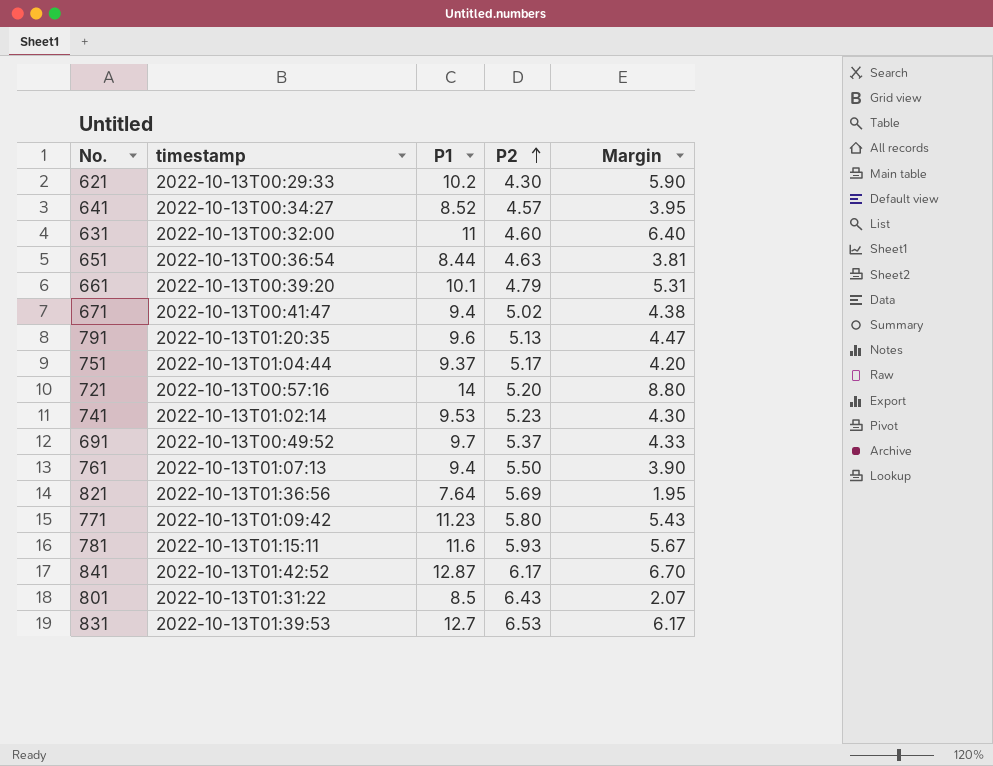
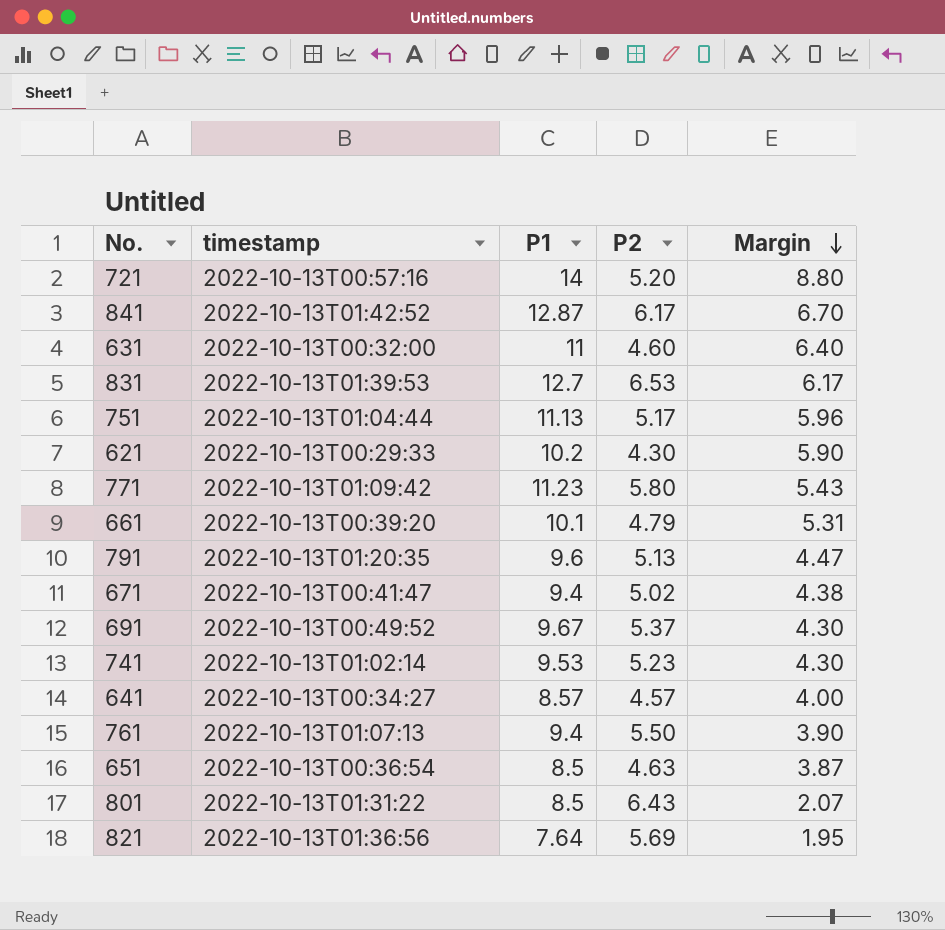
row order: P2 ascending -> Margin descending
row 781: 2022-10-13T01:15:11 | 11.6 | 5.93 | 5.67 -> none
751 | P1: 9.37 -> 11.13
751 | Margin: 4.20 -> 5.96
691 | P1: 9.7 -> 9.67
691 | Margin: 4.33 -> 4.30
641 | P1: 8.52 -> 8.57
641 | Margin: 3.95 -> 4.00
651 | P1: 8.44 -> 8.5
651 | Margin: 3.81 -> 3.87

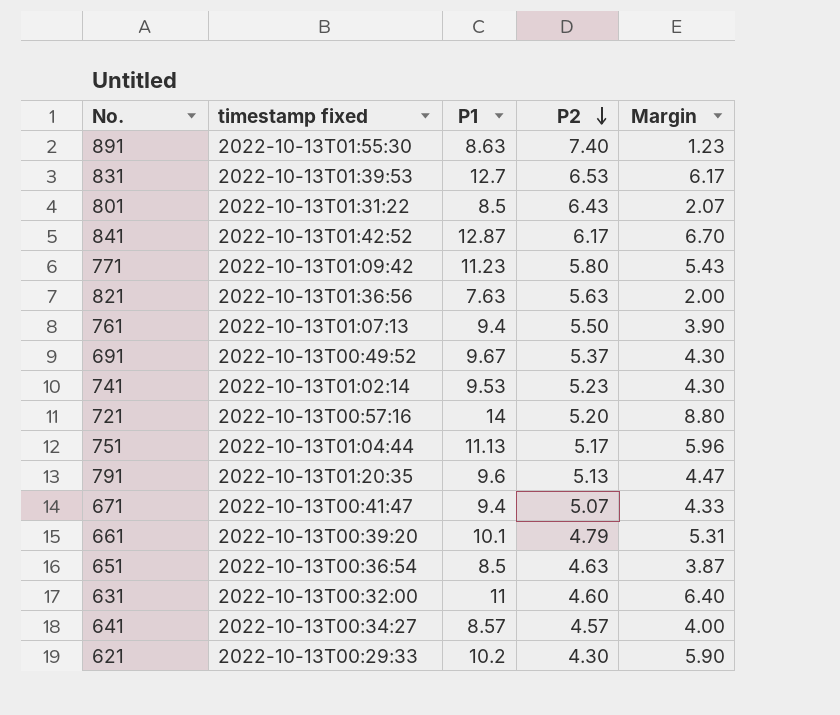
row order: Margin descending -> P2 descending
column name: timestamp -> timestamp fixed
row 891: none -> 2022-10-13T01:55:30 | 8.63 | 7.40 | 1.23
821 | P1: 7.64 -> 7.63
821 | P2: 5.69 -> 5.63
821 | Margin: 1.95 -> 2.00
671 | P2: 5.02 -> 5.07
671 | Margin: 4.38 -> 4.33

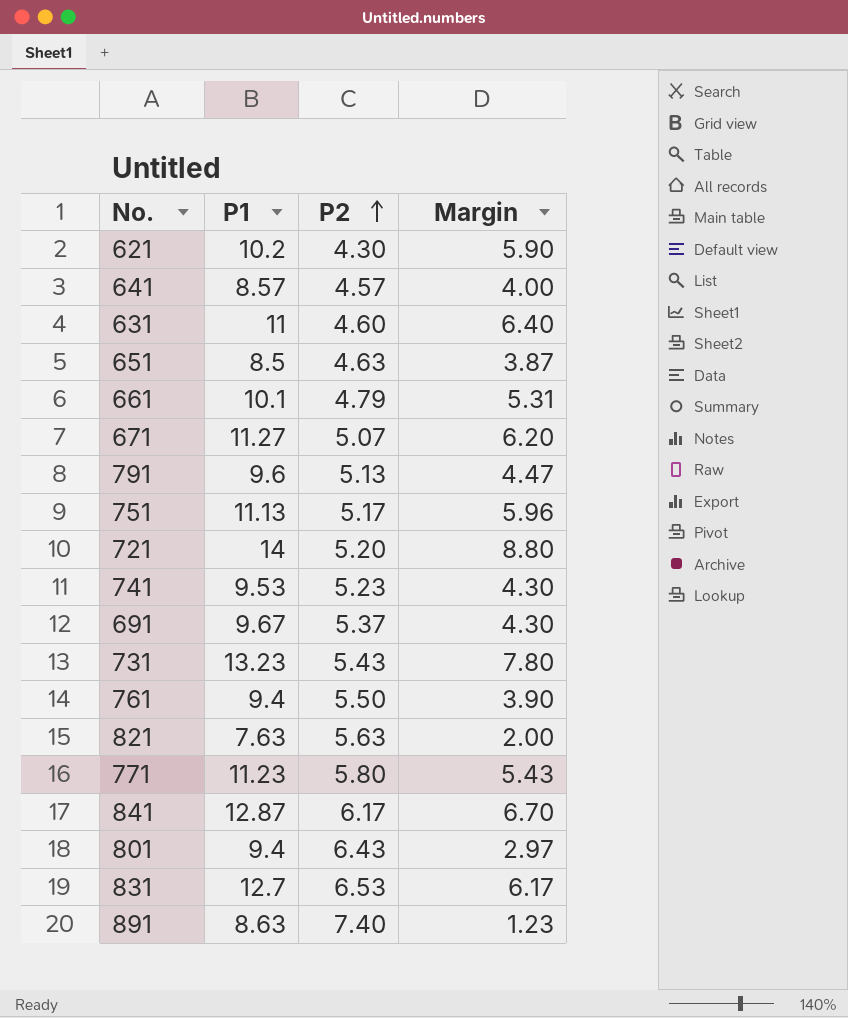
row order: P2 descending -> P2 ascending
column timestamp fixed | position: 2 -> none
671 | P1: 9.4 -> 11.27
671 | Margin: 4.33 -> 6.20
row 731: none -> 13.23 | 5.43 | 7.80
801 | P1: 8.5 -> 9.4
801 | Margin: 2.07 -> 2.97

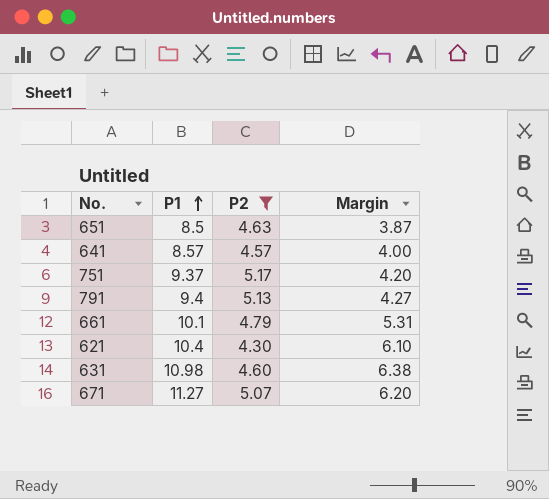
filter: none -> P2 <= 5.17
row order: P2 ascending -> P1 ascending
751 | P1: 11.13 -> 9.37
751 | Margin: 5.96 -> 4.20
791 | P1: 9.6 -> 9.4
791 | Margin: 4.47 -> 4.27
621 | P1: 10.2 -> 10.4
621 | Margin: 5.90 -> 6.10
631 | P1: 11 -> 10.98
631 | Margin: 6.40 -> 6.38

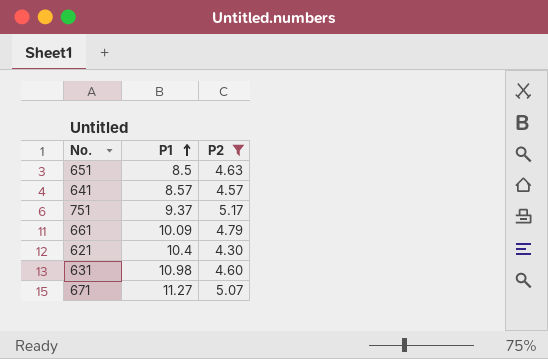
column Margin | formula: [P1] - [P2] -> none
row 791: 9.4 | 5.13 | 4.27 -> none
661 | P1: 10.1 -> 10.09

